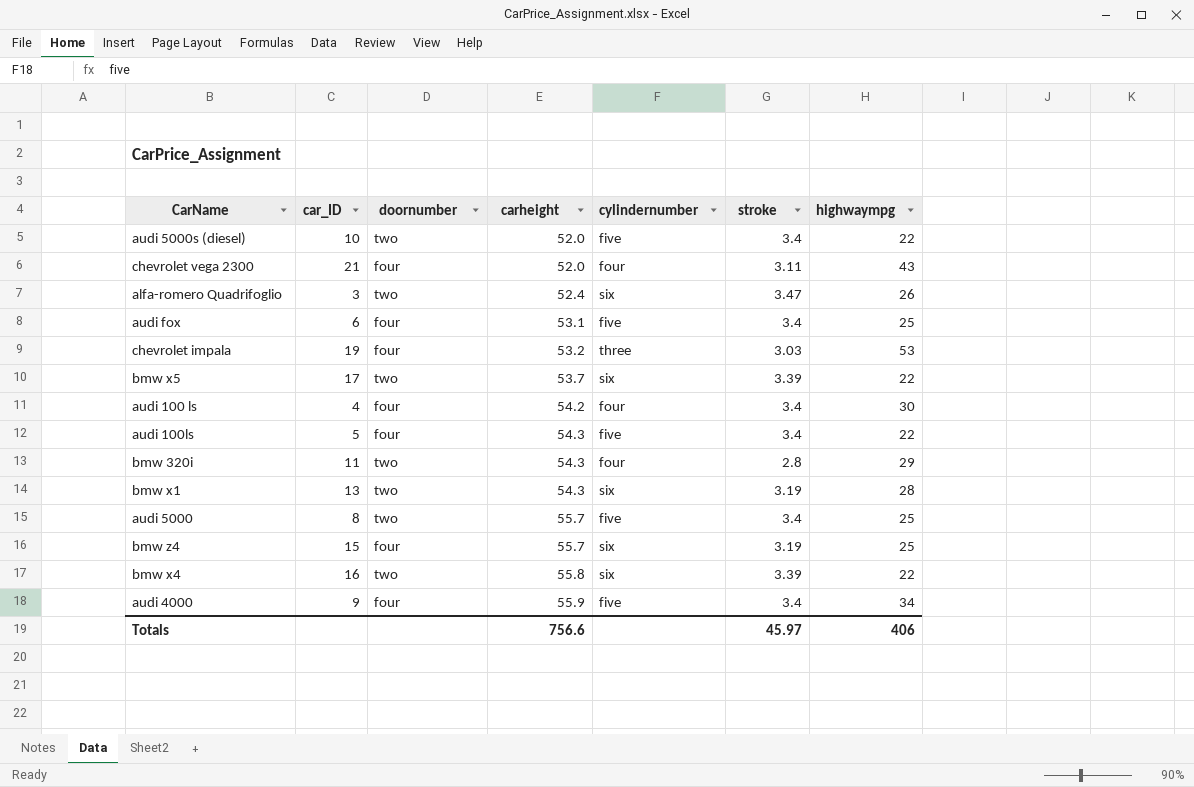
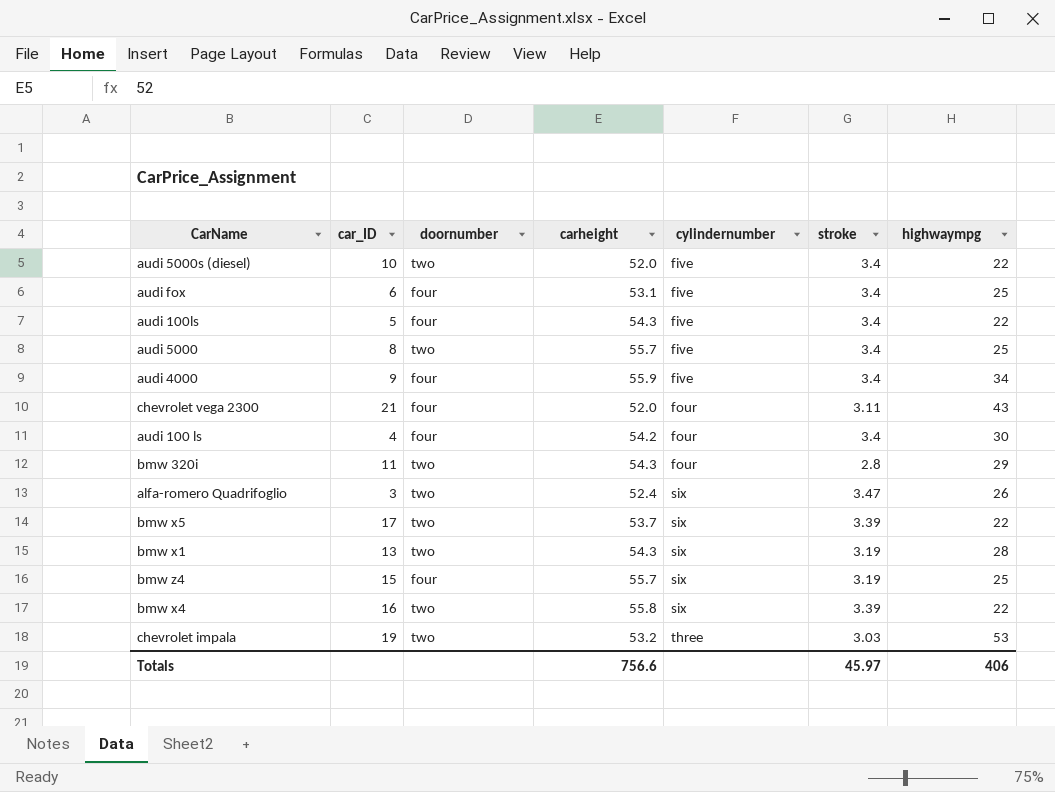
row order: carheight ascending -> cylindernumber ascending
chevrolet impala | doornumber: four -> two

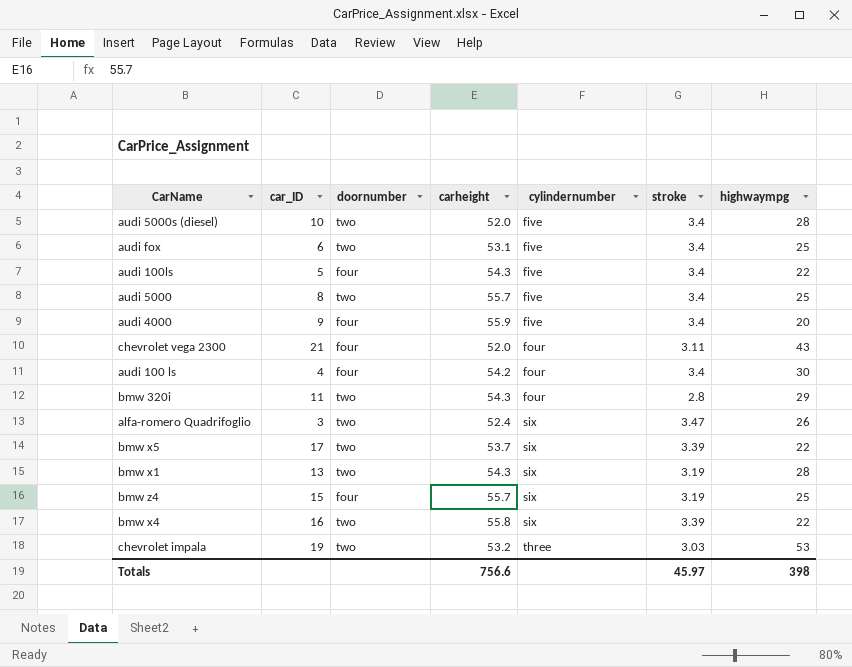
audi 5000s (diesel) | highwaympg: 22 -> 28
audi fox | doornumber: four -> two
audi 4000 | highwaympg: 34 -> 20
Totals | highwaympg: 406 -> 398

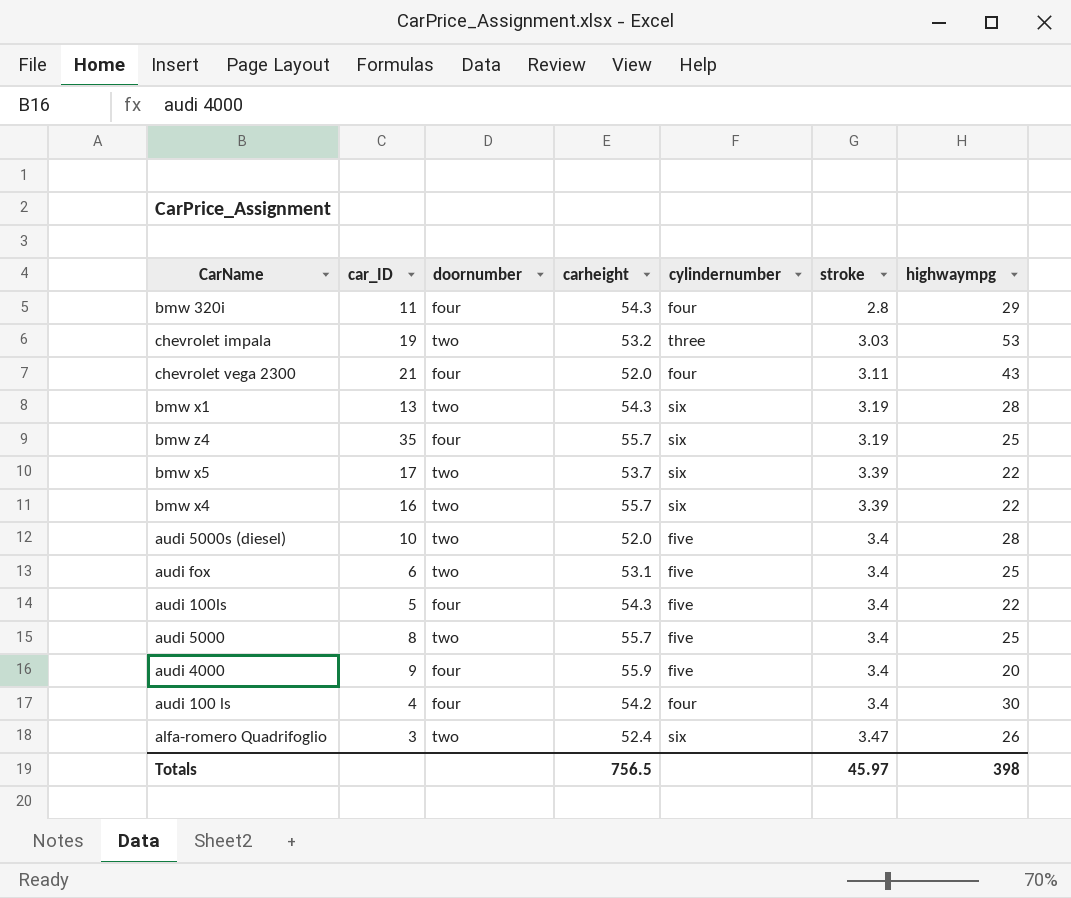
row order: cylindernumber ascending -> stroke ascending
bmw 320i | doornumber: two -> four
bmw z4 | car_ID: 15 -> 35
bmw x4 | carheight: 55.8 -> 55.7
Totals | carheight: 756.6 -> 756.5

